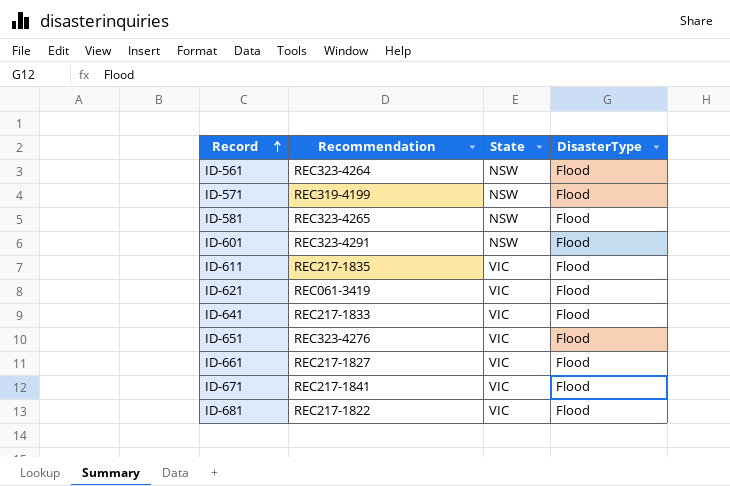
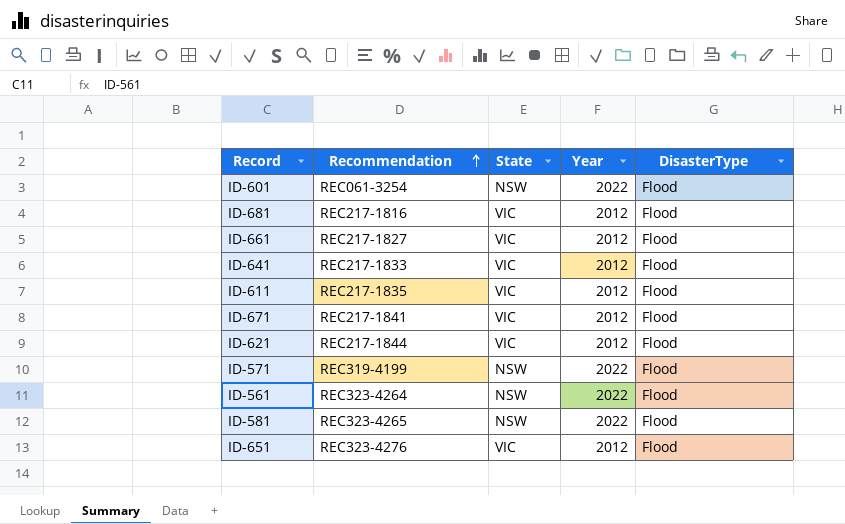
row order: Record ascending -> Recommendation ascending
column Year | position: none -> 4
ID-601 | Recommendation: REC323-4291 -> REC061-3254
ID-681 | Recommendation: REC217-1822 -> REC217-1816
ID-621 | Recommendation: REC061-3419 -> REC217-1844

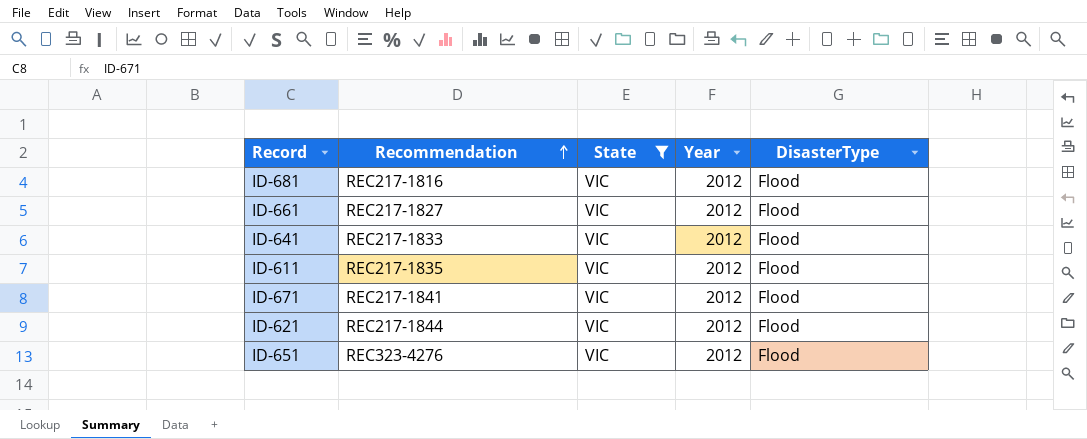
filter: none -> State = VIC

